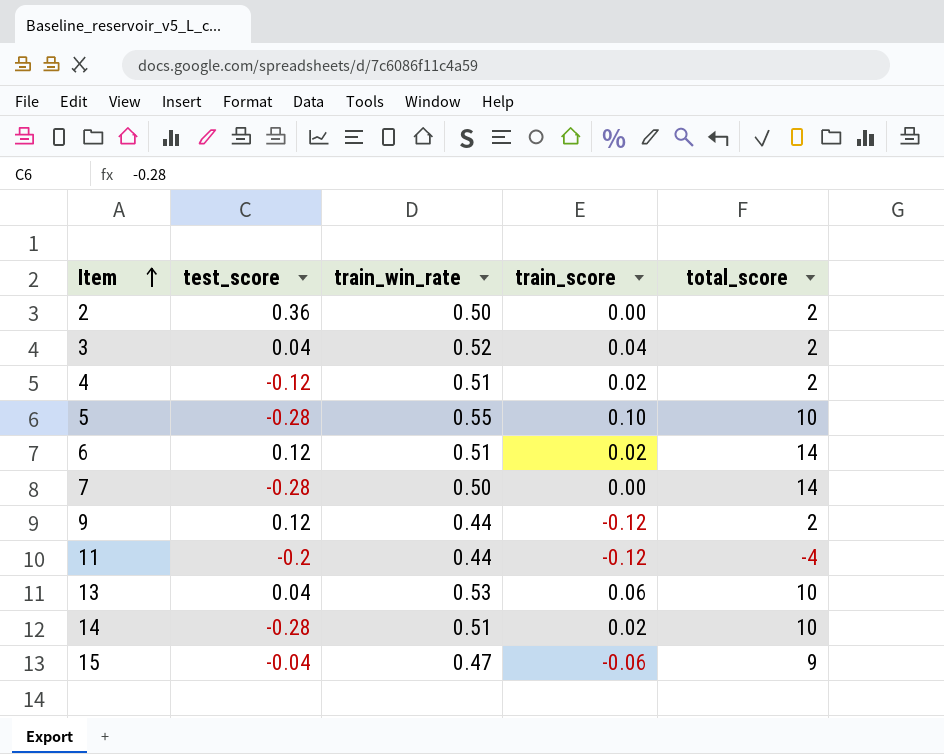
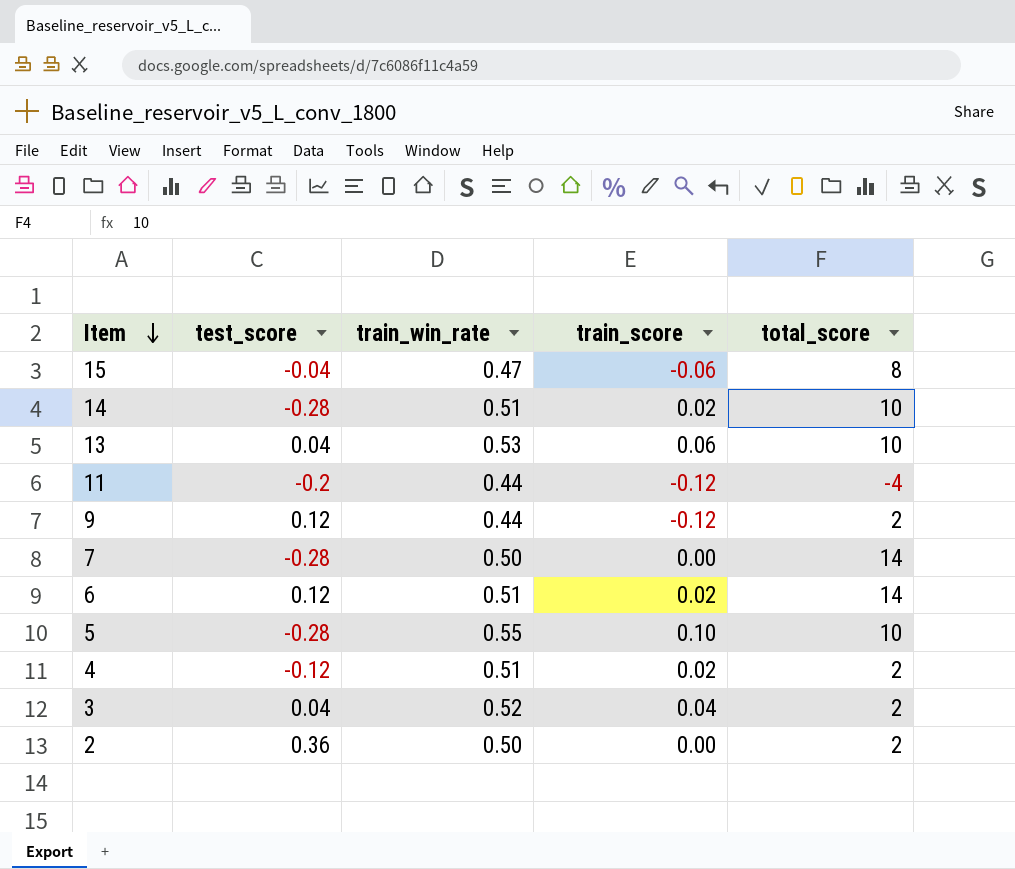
row order: Item ascending -> Item descending
15 | total_score: 9 -> 8

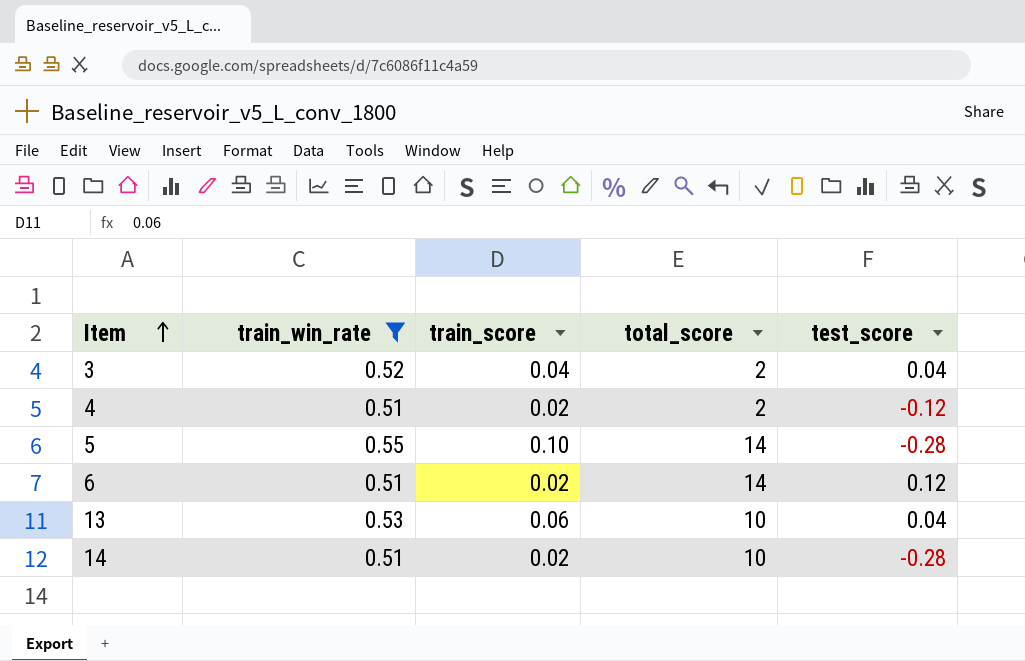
filter: none -> train_win_rate >= 0.51
row order: Item descending -> Item ascending
column test_score | position: 2 -> 5
5 | total_score: 10 -> 14

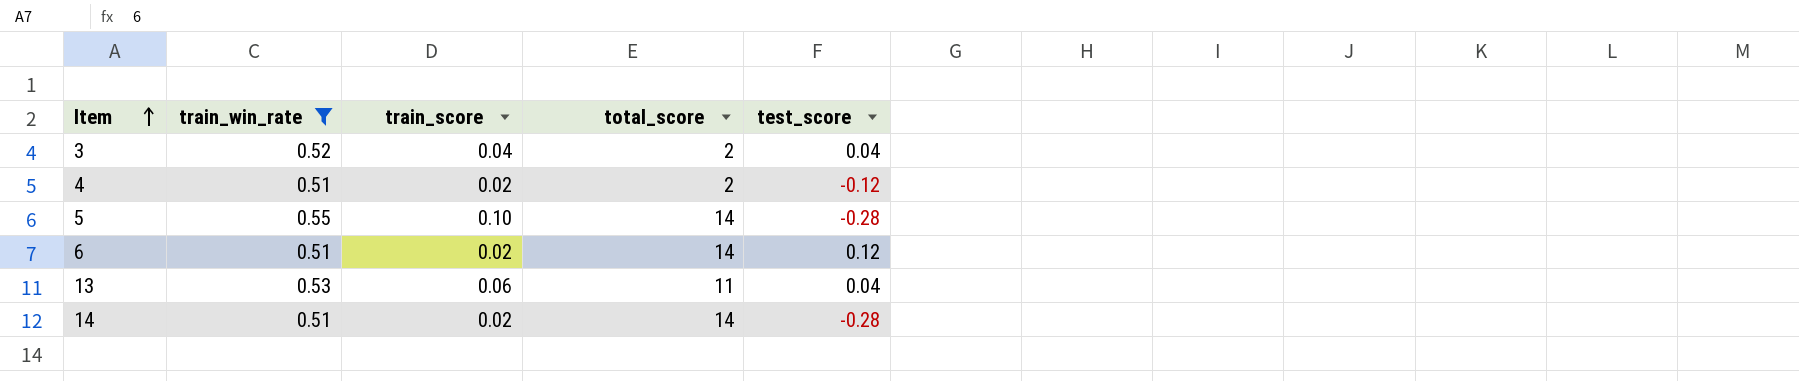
13 | total_score: 10 -> 11
14 | total_score: 10 -> 14

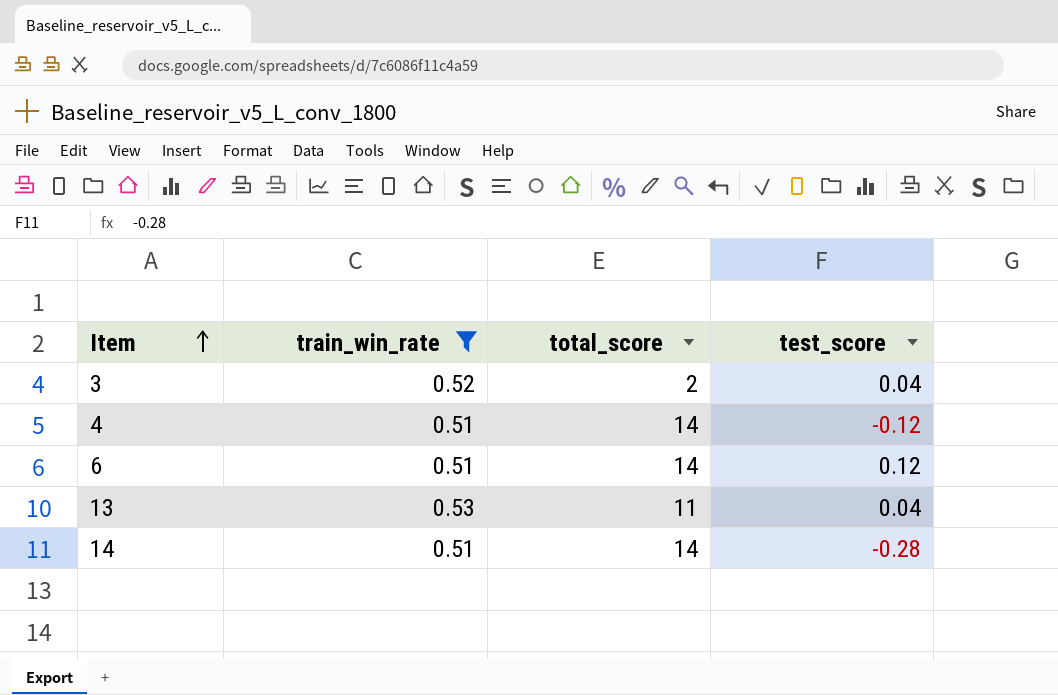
column train_score | position: 3 -> none
row 5: 0.55 | 0.10 | 14 | -0.28 -> none
4 | total_score: 2 -> 14

